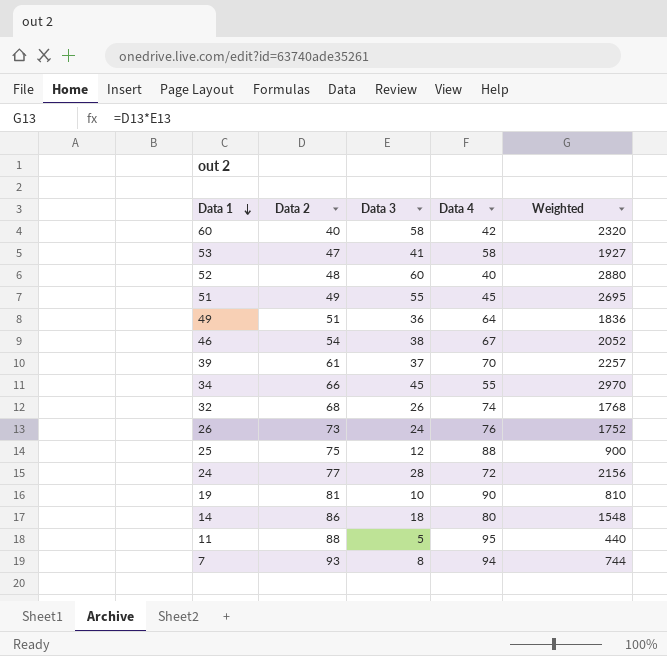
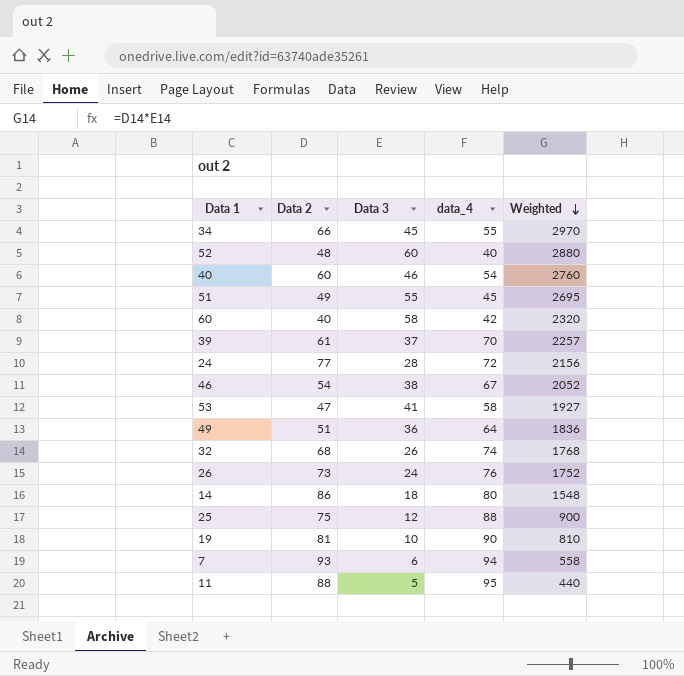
row order: Data 1 descending -> Weighted descending
column name: Data 4 -> data_4
row 40: none -> 60 | 46 | 54 | 2760
7 | Data 3: 8 -> 6
7 | Weighted: 744 -> 558

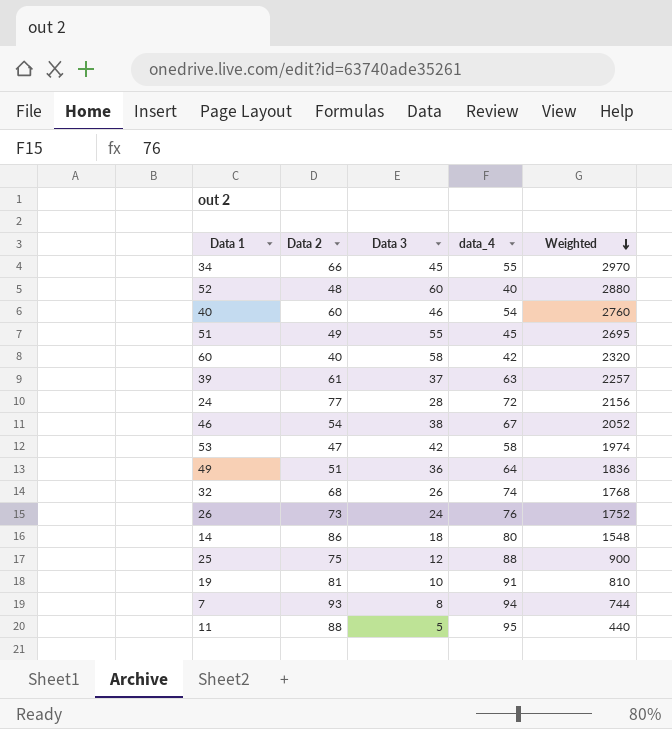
39 | data_4: 70 -> 63
53 | Data 3: 41 -> 42
53 | Weighted: 1927 -> 1974
19 | data_4: 90 -> 91
7 | Data 3: 6 -> 8
7 | Weighted: 558 -> 744

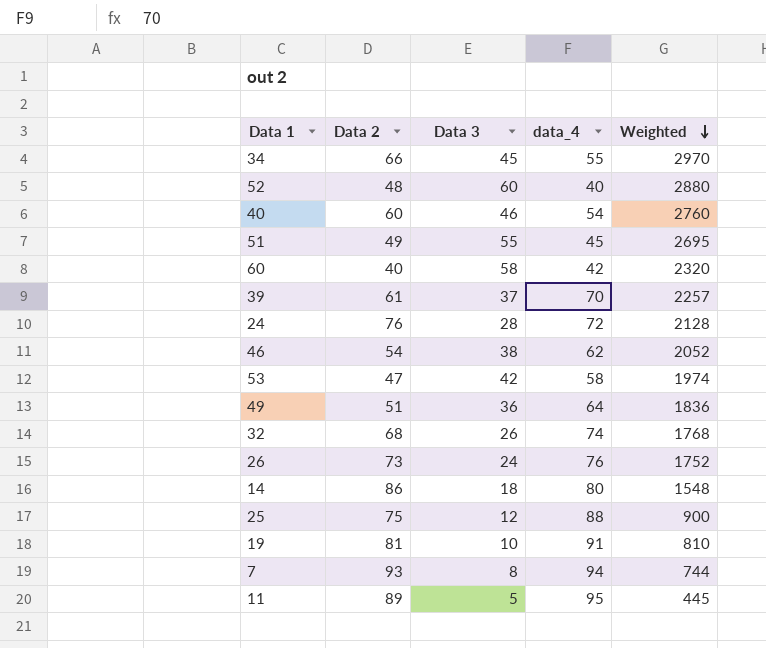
39 | data_4: 63 -> 70
24 | Data 2: 77 -> 76
24 | Weighted: 2156 -> 2128
46 | data_4: 67 -> 62
11 | Data 2: 88 -> 89
11 | Weighted: 440 -> 445

